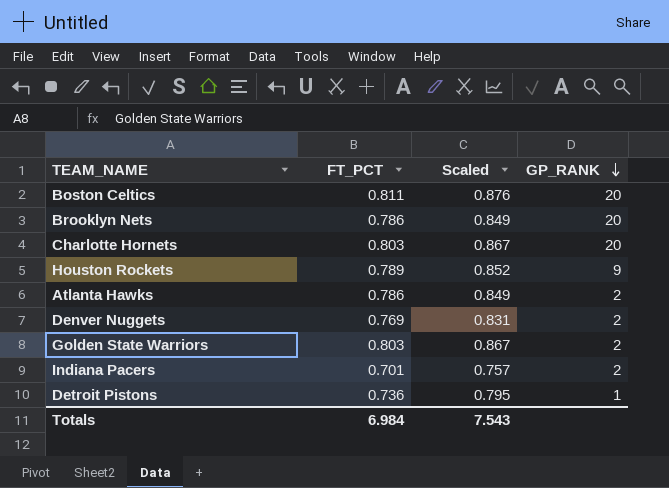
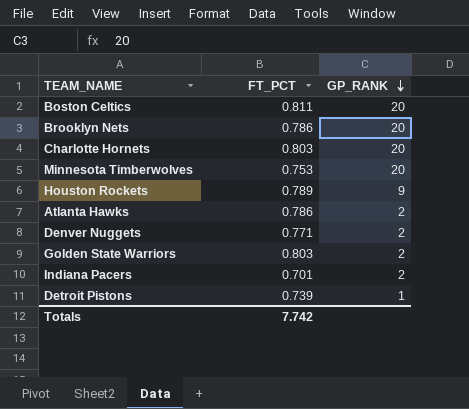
column Scaled | formula: [FT_PCT] * 1.08 -> none
row Minnesota Timberwolves: none -> 0.753 | 20
Denver Nuggets | FT_PCT: 0.769 -> 0.771
Detroit Pistons | FT_PCT: 0.736 -> 0.739
Totals | FT_PCT: 6.984 -> 7.742

